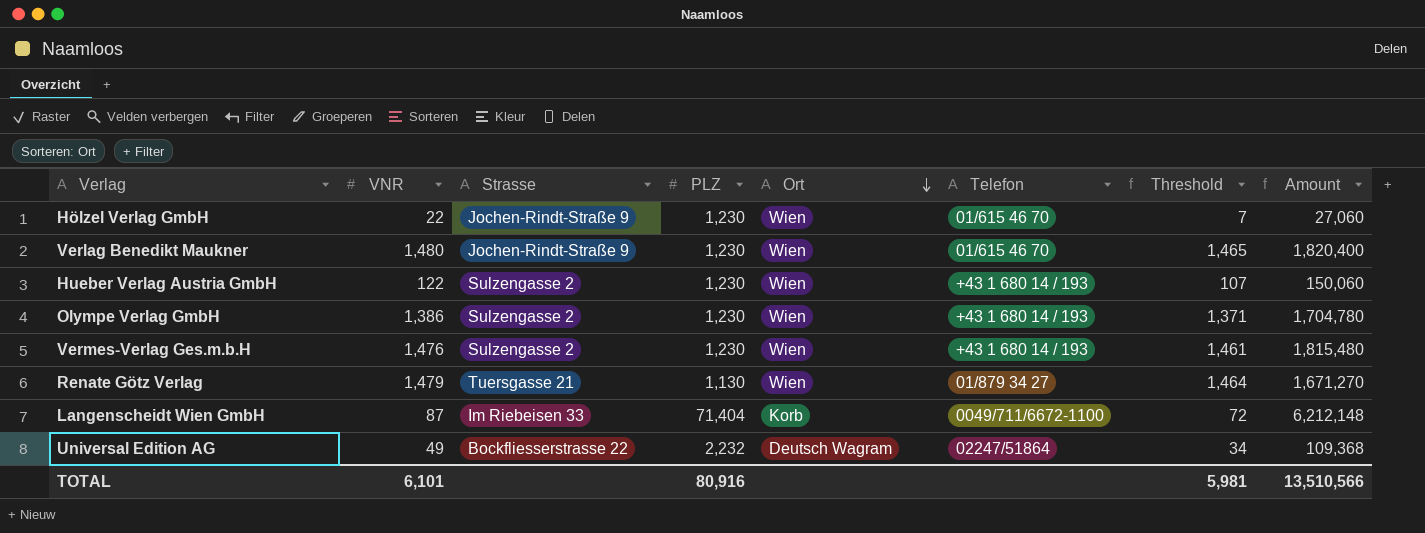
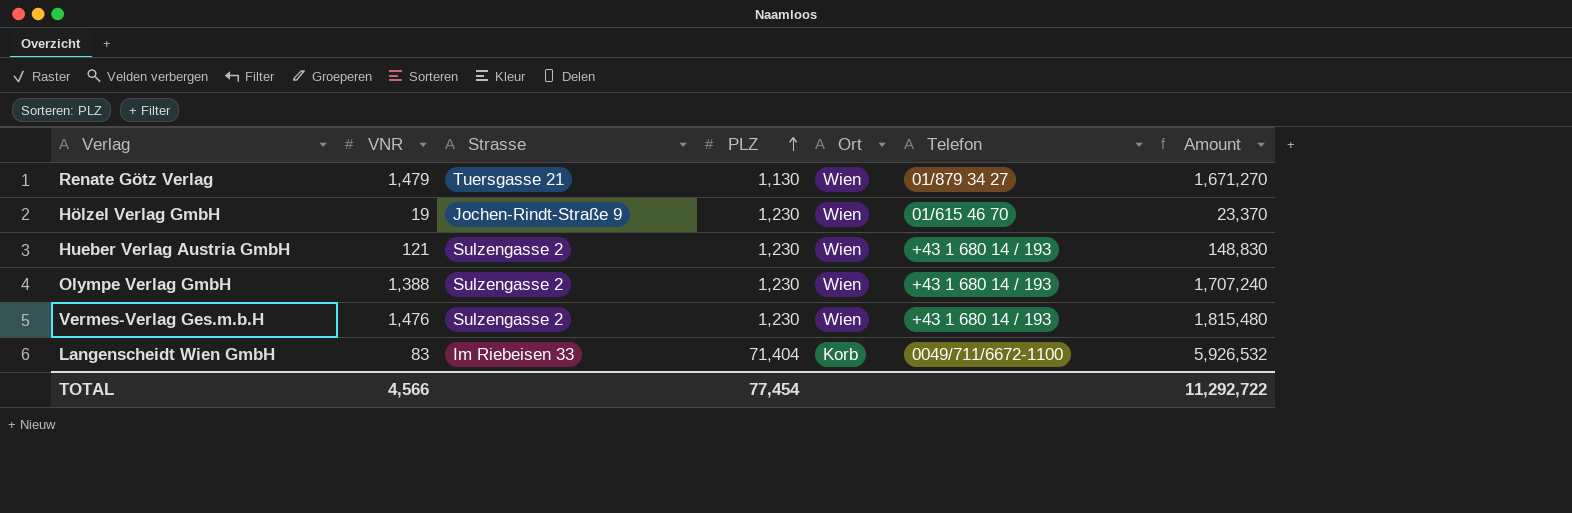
row order: Ort descending -> PLZ ascending
column Threshold | formula: [VNR] - 15 -> none
row Verlag Benedikt Maukner: 1,480 | Jochen-Rindt-Straße 9 | 1,230 | Wien | 01/615 46 70 | 1,465 | 1,820,400 -> none
row Universal Edition AG: 49 | Bockfliesserstrasse 22 | 2,232 | Deutsch Wagram | 02247/51864 | 34 | 109,368 -> none
Hölzel Verlag GmbH | VNR: 22 -> 19
Hölzel Verlag GmbH | Amount: 27,060 -> 23,370
Hueber Verlag Austria GmbH | VNR: 122 -> 121
Hueber Verlag Austria GmbH | Amount: 150,060 -> 148,830
Olympe Verlag GmbH | VNR: 1,386 -> 1,388
Olympe Verlag GmbH | Amount: 1,704,780 -> 1,707,240
Langenscheidt Wien GmbH | VNR: 87 -> 83
Langenscheidt Wien GmbH | Amount: 6,212,148 -> 5,926,532
TOTAL | VNR: 6,101 -> 4,566
TOTAL | PLZ: 80,916 -> 77,454
TOTAL | Amount: 13,510,566 -> 11,292,722

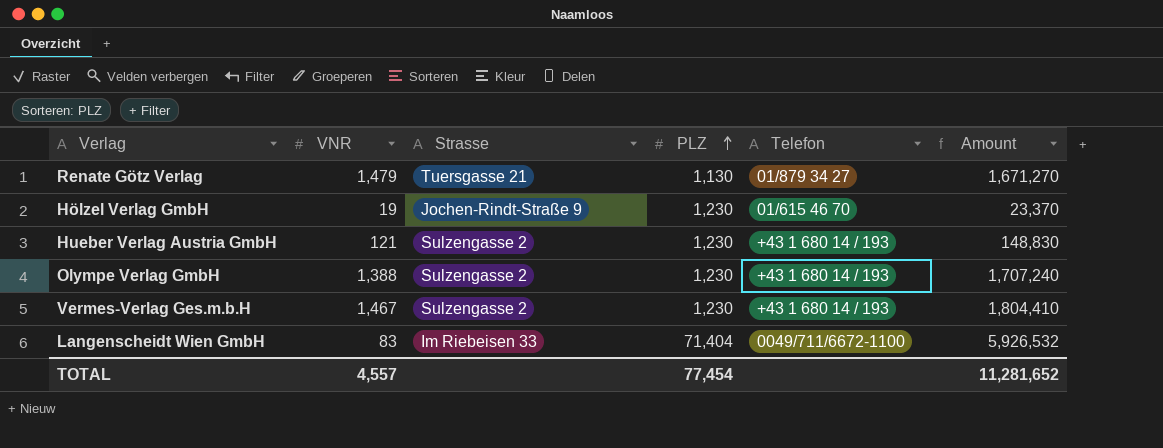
column Ort | position: 5 -> none
Vermes-Verlag Ges.m.b.H | VNR: 1,476 -> 1,467
Vermes-Verlag Ges.m.b.H | Amount: 1,815,480 -> 1,804,410
TOTAL | VNR: 4,566 -> 4,557
TOTAL | Amount: 11,292,722 -> 11,281,652

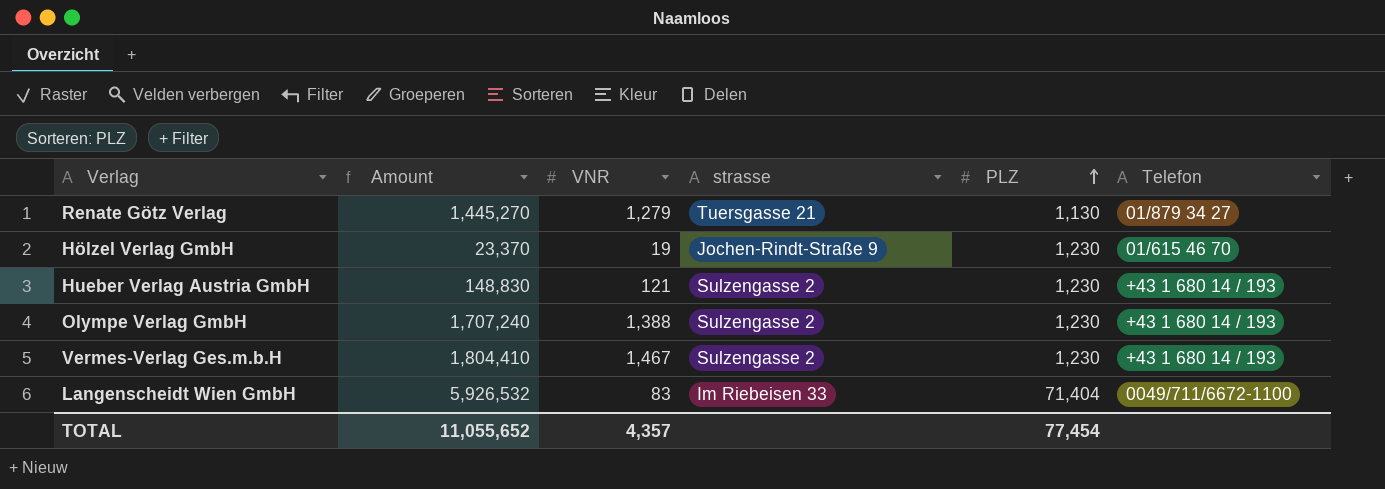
column Amount | position: 6 -> 2
column name: Strasse -> strasse
Renate Götz Verlag | Amount: 1,671,270 -> 1,445,270
Renate Götz Verlag | VNR: 1,479 -> 1,279
TOTAL | Amount: 11,281,652 -> 11,055,652
TOTAL | VNR: 4,557 -> 4,357

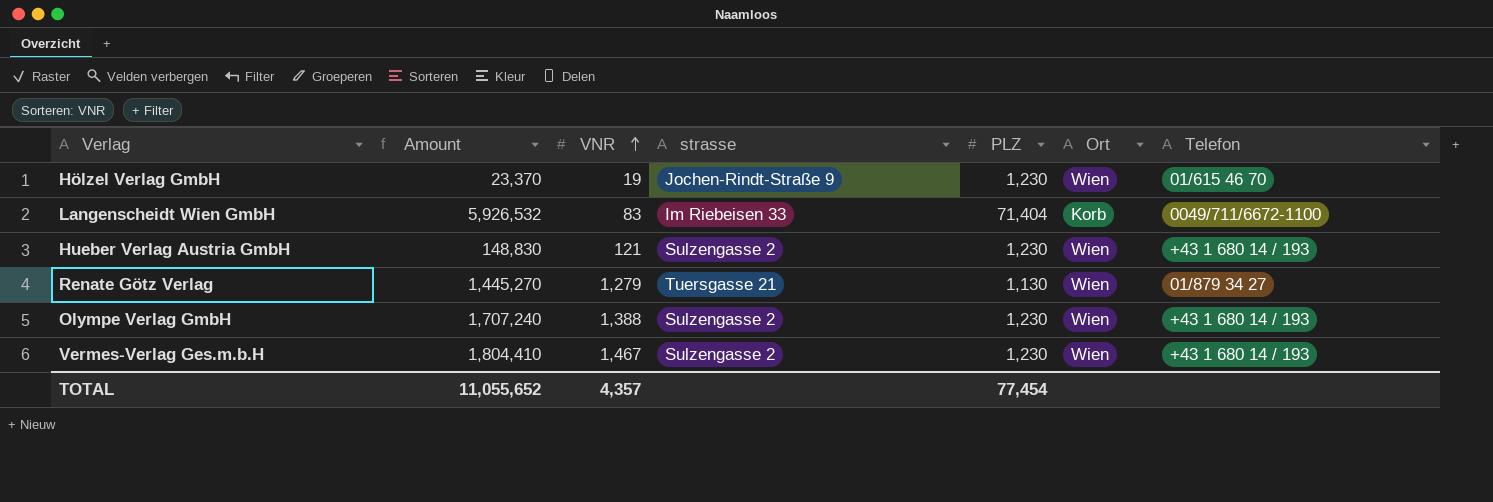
row order: PLZ ascending -> VNR ascending
column Ort | position: none -> 6

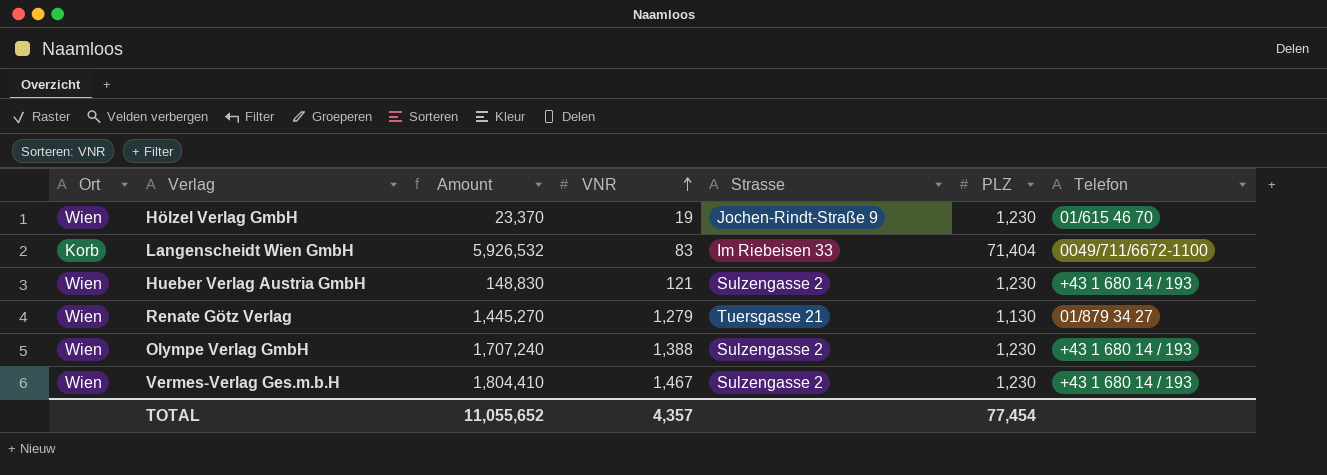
column Ort | position: 6 -> 1
column name: strasse -> Strasse

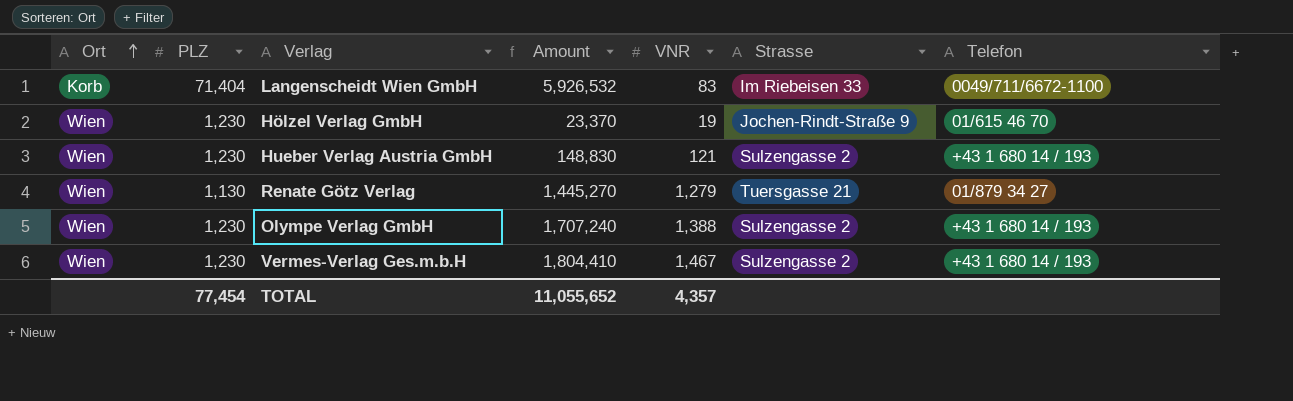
row order: VNR ascending -> Ort ascending
column PLZ | position: 6 -> 2

